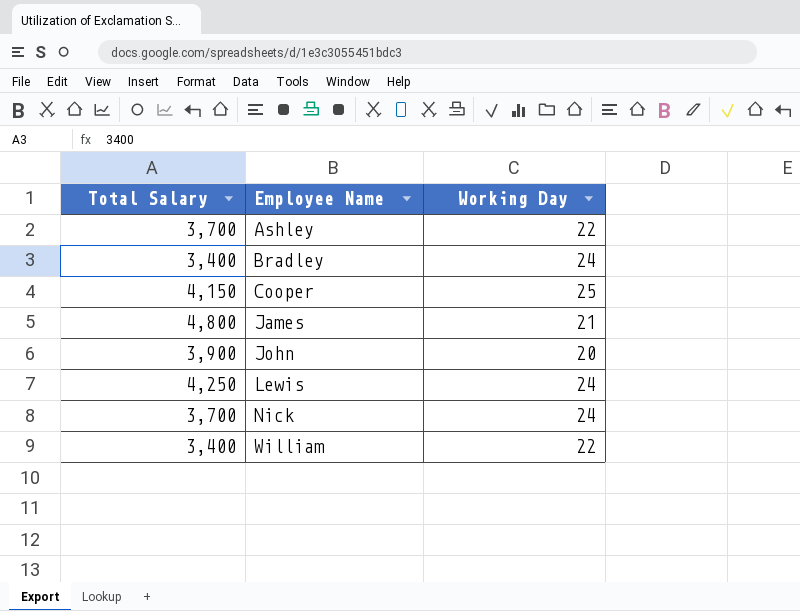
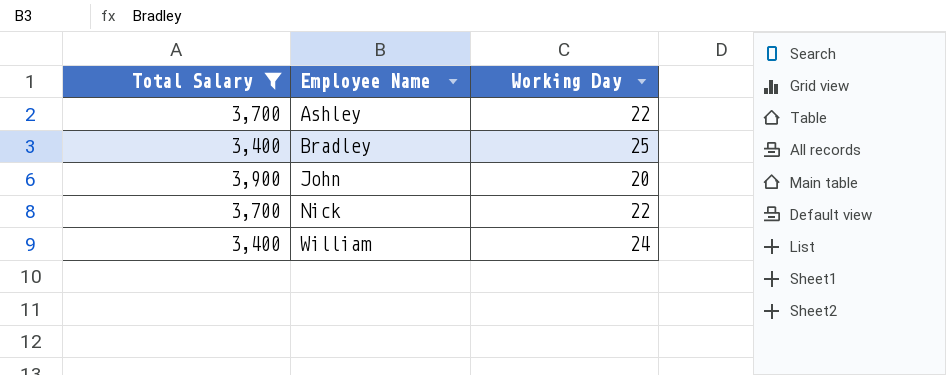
filter: none -> Total Salary <= 3,900
Bradley | Working Day: 24 -> 25
Nick | Working Day: 24 -> 22
William | Working Day: 22 -> 24

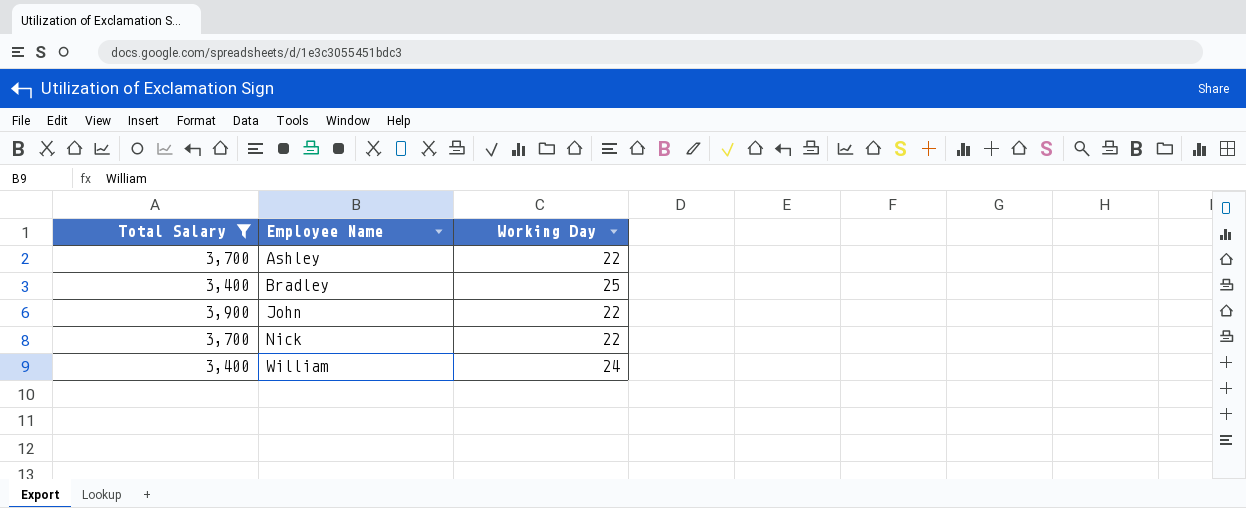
John | Working Day: 20 -> 22

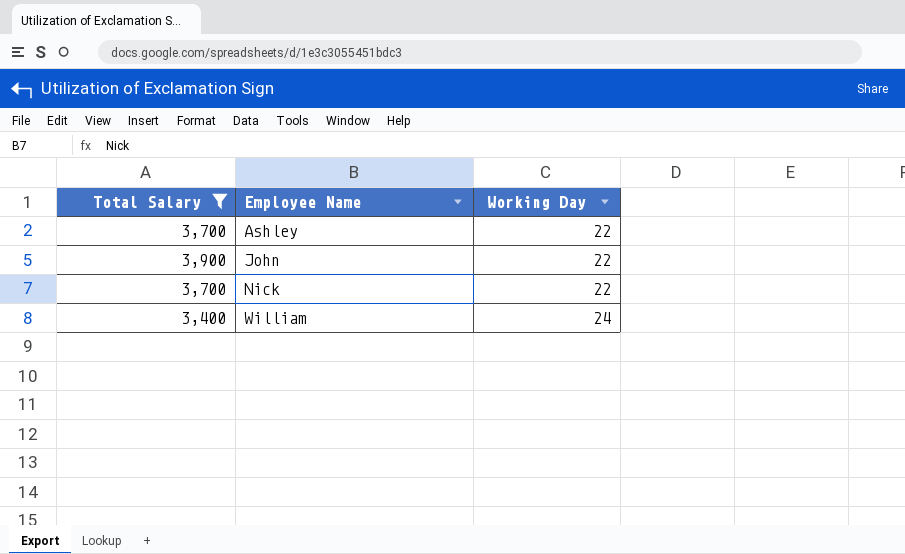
row Bradley: 3,400 | 25 -> none

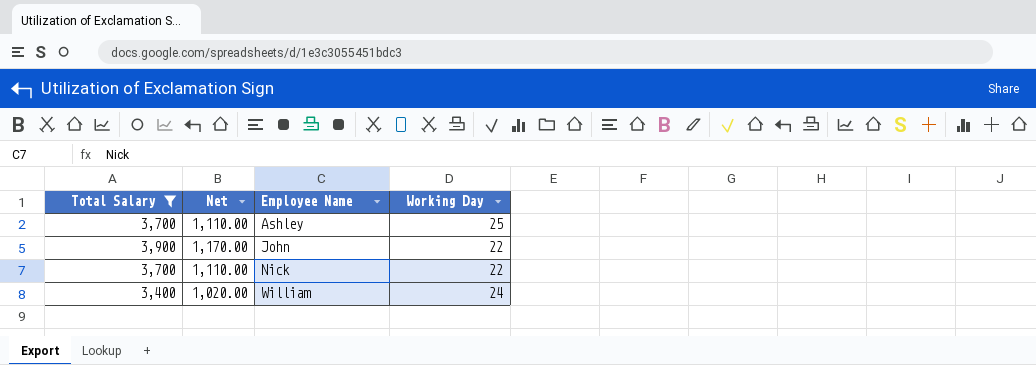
column Net | formula: none -> [Total Salary] * 0.3
Ashley | Working Day: 22 -> 25

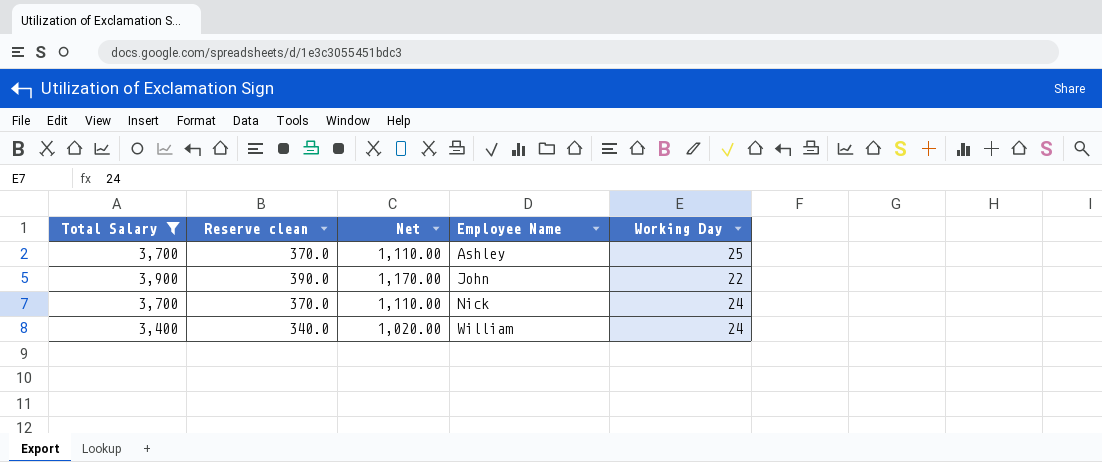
column Reserve clean | formula: none -> [Total Salary] * 0.1
Nick | Working Day: 22 -> 24

